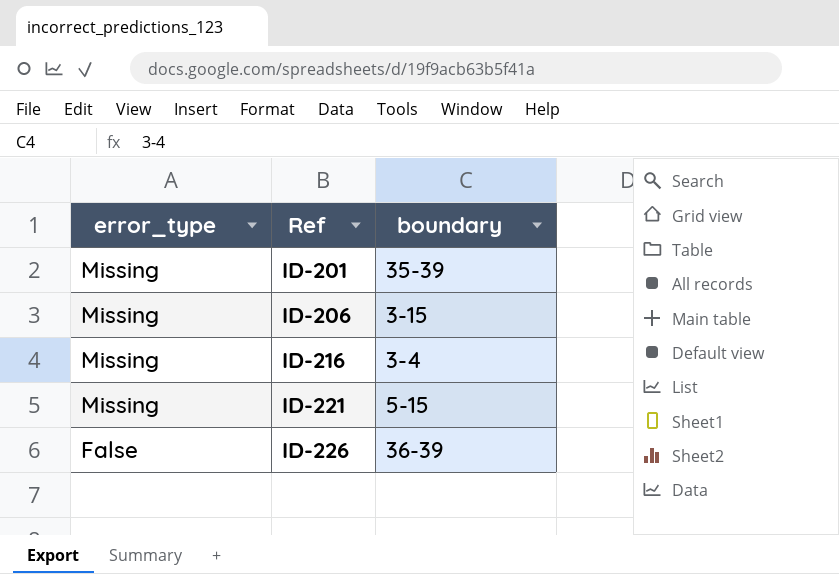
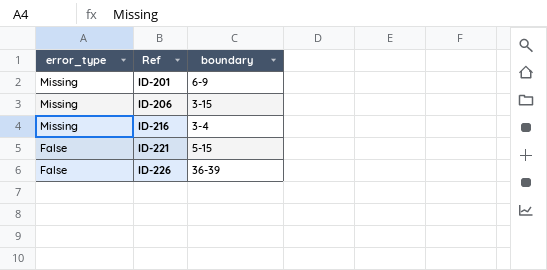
ID-201 | boundary: 35-39 -> 6-9
ID-221 | error_type: Missing -> False

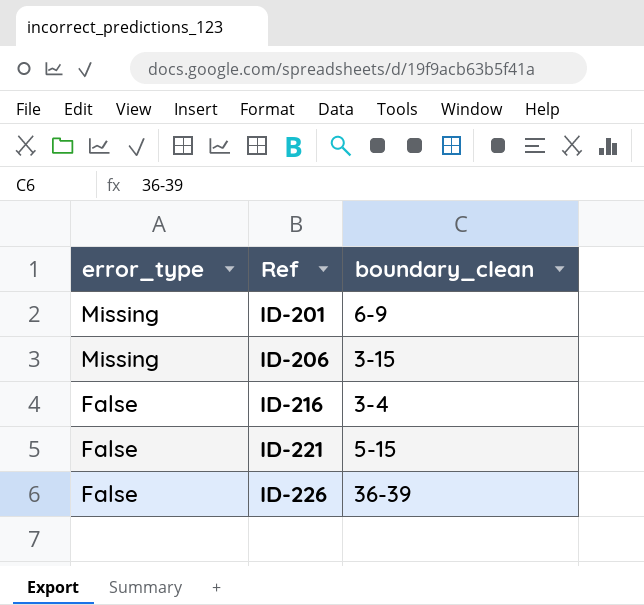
column name: boundary -> boundary_clean
ID-216 | error_type: Missing -> False

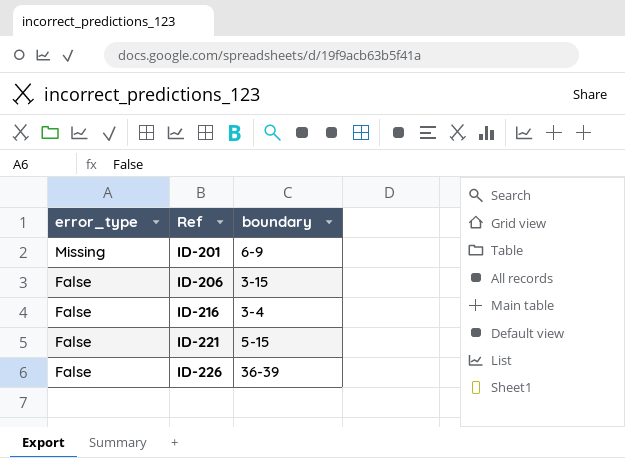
column name: boundary_clean -> boundary
ID-206 | error_type: Missing -> False

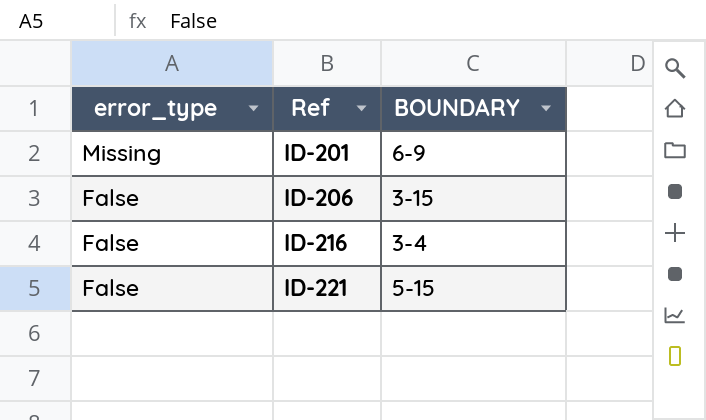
column name: boundary -> BOUNDARY
row ID-226: False | 36-39 -> none

